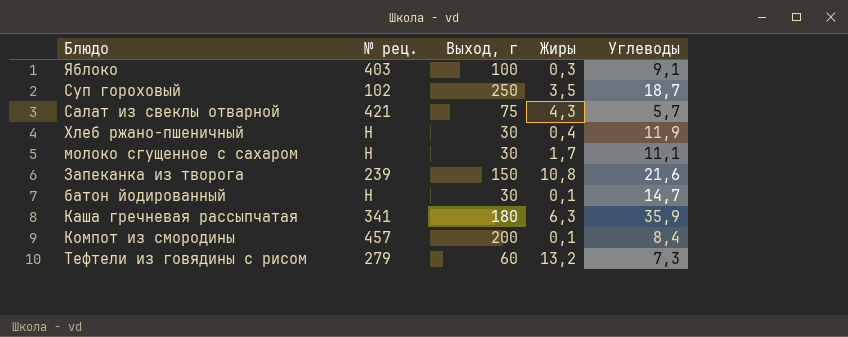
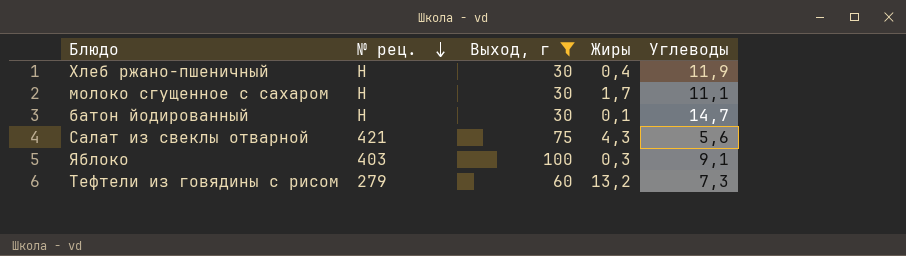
filter: none -> Выход, г <= 100
row order: none -> № рец. descending
Салат из свеклы отварной | Углеводы: 5,7 -> 5,6

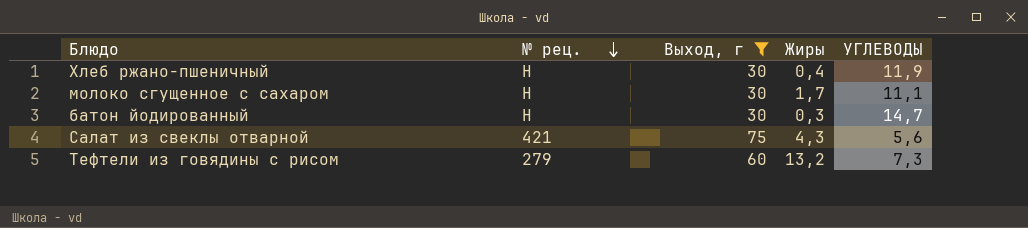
column name: Углеводы -> УГЛЕВОДЫ
row Яблоко: 403 | 100 | 0,3 | 9,1 -> none
батон йодированный | Жиры: 0,1 -> 0,3

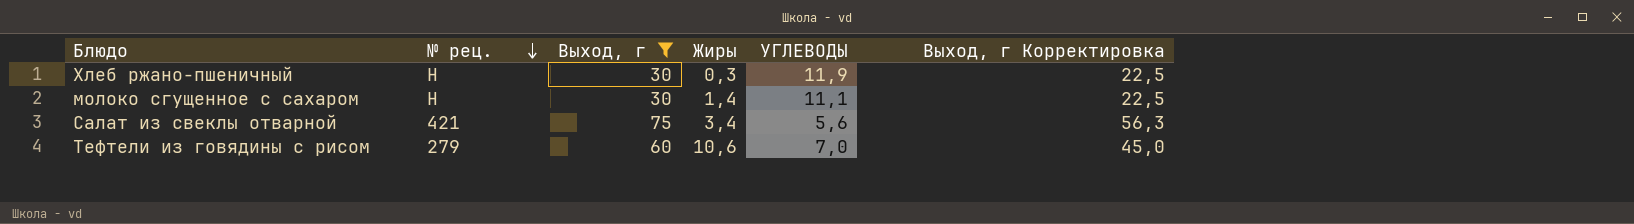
column Выход, г Корректировка | formula: none -> [Выход, г] * 0,75
row батон йодированный: Н | 30 | 0,3 | 14,7 -> none
Хлеб ржано-пшеничный | Жиры: 0,4 -> 0,3
молоко сгущенное с сахаром | Жиры: 1,7 -> 1,4
Салат из свеклы отварной | Жиры: 4,3 -> 3,4
Тефтели из говядины с рисом | Жиры: 13,2 -> 10,6
Тефтели из говядины с рисом | УГЛЕВОДЫ: 7,3 -> 7,0

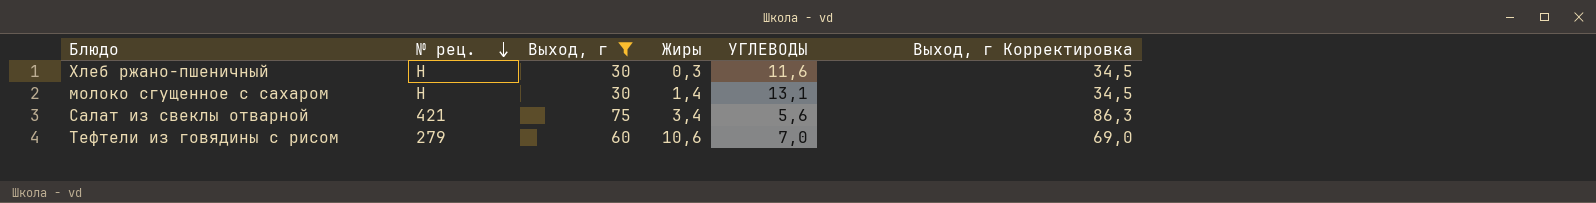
column Выход, г Корректировка | formula: [Выход, г] * 0,75 -> [Выход, г] * 1,15
Хлеб ржано-пшеничный | УГЛЕВОДЫ: 11,9 -> 11,6
молоко сгущенное с сахаром | УГЛЕВОДЫ: 11,1 -> 13,1

